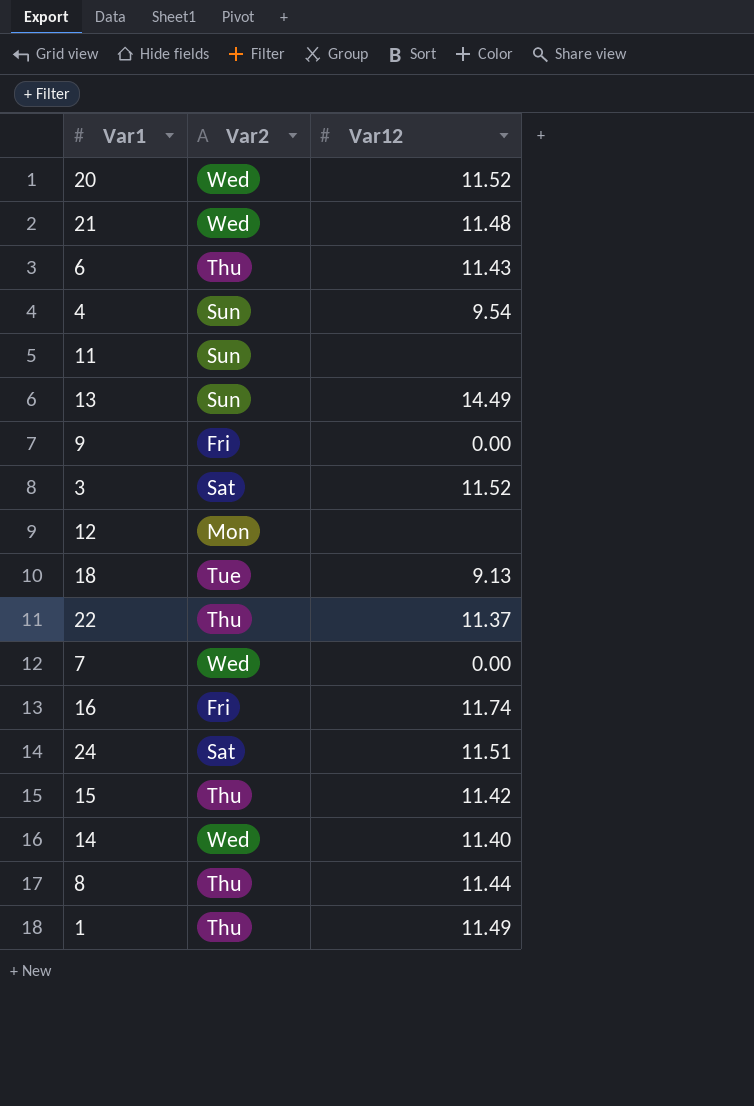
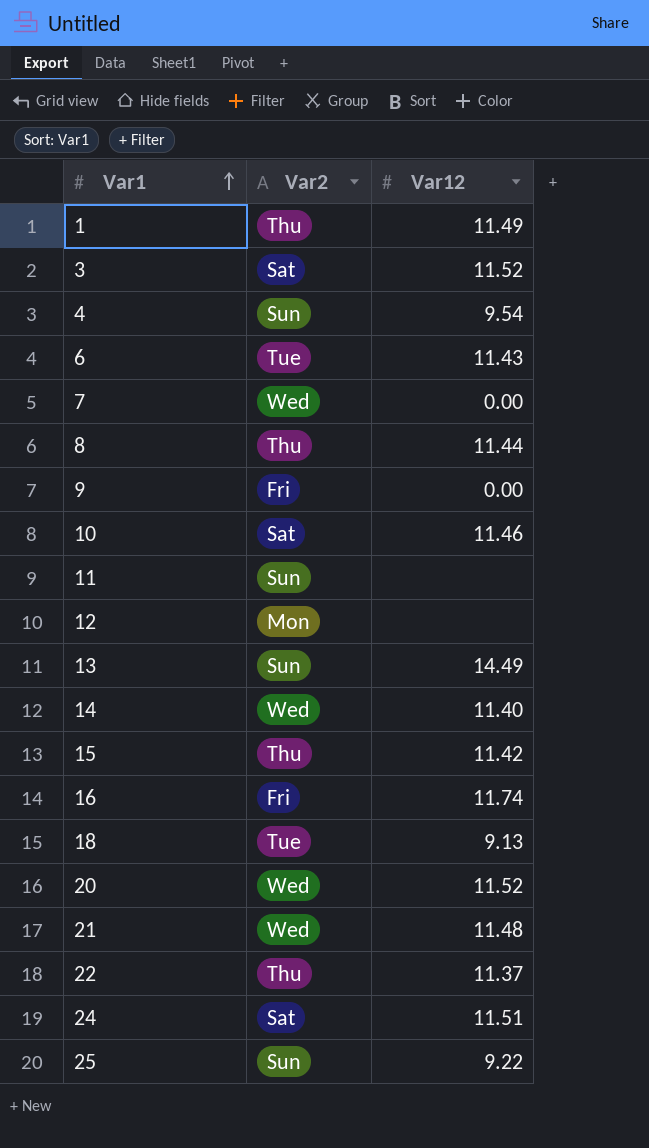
row order: none -> Var1 ascending
6 | Var2: Thu -> Tue
row 10: none -> Sat | 11.46
row 25: none -> Sun | 9.22

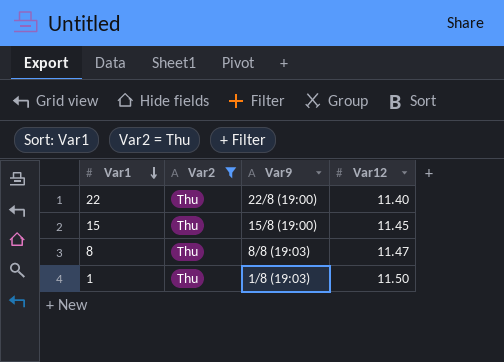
filter: none -> Var2 = Thu
row order: Var1 ascending -> Var1 descending
column Var9 | position: none -> 3
22 | Var12: 11.37 -> 11.40
15 | Var12: 11.42 -> 11.45
8 | Var12: 11.44 -> 11.47
1 | Var12: 11.49 -> 11.50

